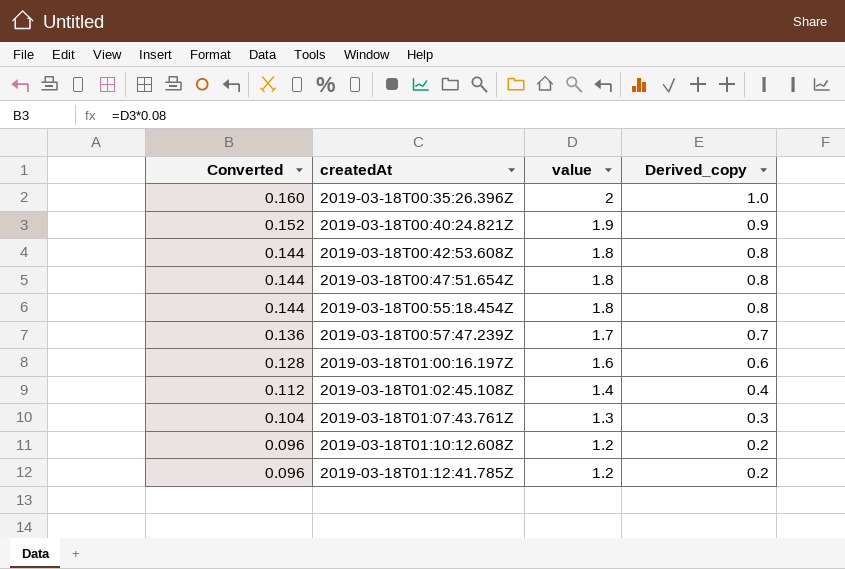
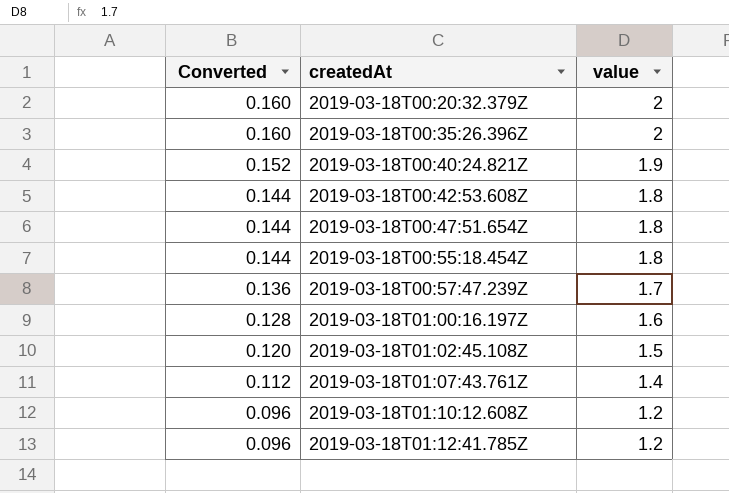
column Derived_copy | formula: [value] - 1 -> none
row 2019-03-18T00:20:32.379Z: none -> 0.160 | 2
2019-03-18T01:02:45.108Z | Converted: 0.112 -> 0.120
2019-03-18T01:02:45.108Z | value: 1.4 -> 1.5
2019-03-18T01:07:43.761Z | Converted: 0.104 -> 0.112
2019-03-18T01:07:43.761Z | value: 1.3 -> 1.4

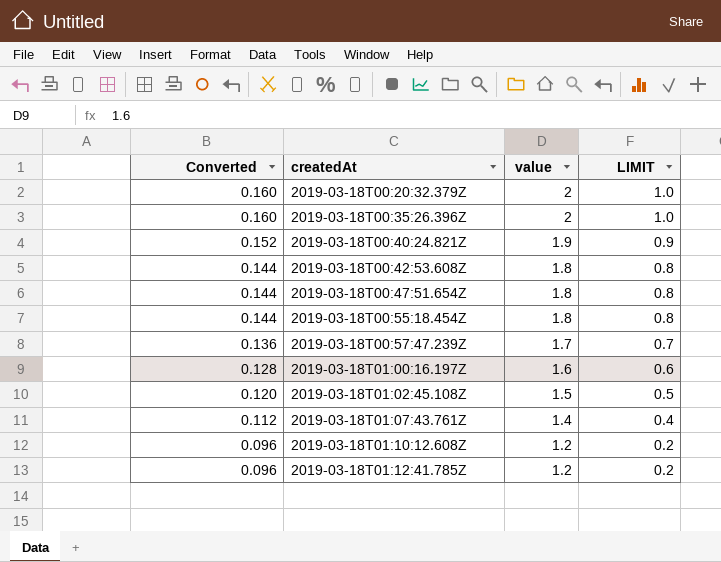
column LIMIT | formula: none -> [value] - 1

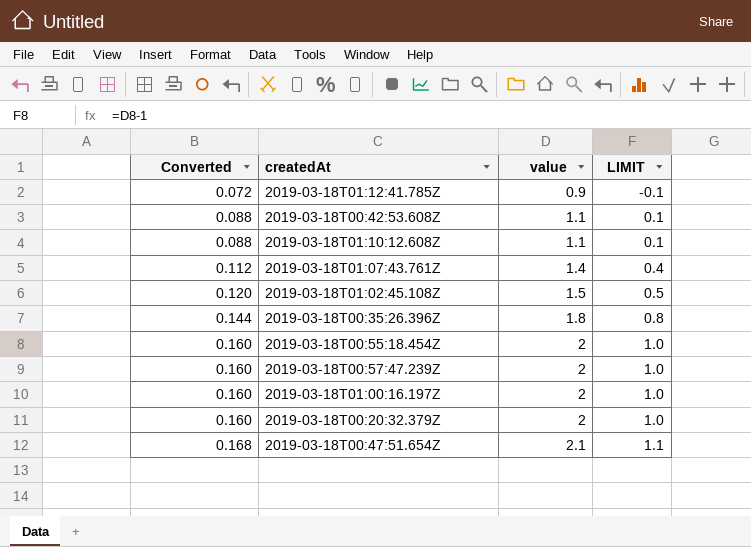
row order: Converted descending -> Converted ascending
row 2019-03-18T00:40:24.821Z: 0.152 | 1.9 | 0.9 -> none
2019-03-18T01:12:41.785Z | Converted: 0.096 -> 0.072
2019-03-18T01:12:41.785Z | value: 1.2 -> 0.9
2019-03-18T01:12:41.785Z | LIMIT: 0.2 -> -0.1
2019-03-18T00:42:53.608Z | Converted: 0.144 -> 0.088
2019-03-18T00:42:53.608Z | value: 1.8 -> 1.1
2019-03-18T00:42:53.608Z | LIMIT: 0.8 -> 0.1
2019-03-18T01:10:12.608Z | Converted: 0.096 -> 0.088
2019-03-18T01:10:12.608Z | value: 1.2 -> 1.1
2019-03-18T01:10:12.608Z | LIMIT: 0.2 -> 0.1
2019-03-18T00:35:26.396Z | Converted: 0.160 -> 0.144
2019-03-18T00:35:26.396Z | value: 2 -> 1.8
2019-03-18T00:35:26.396Z | LIMIT: 1.0 -> 0.8
2019-03-18T00:55:18.454Z | Converted: 0.144 -> 0.160
2019-03-18T00:55:18.454Z | value: 1.8 -> 2
2019-03-18T00:55:18.454Z | LIMIT: 0.8 -> 1.0
2019-03-18T00:57:47.239Z | Converted: 0.136 -> 0.160
2019-03-18T00:57:47.239Z | value: 1.7 -> 2
2019-03-18T00:57:47.239Z | LIMIT: 0.7 -> 1.0
2019-03-18T01:00:16.197Z | Converted: 0.128 -> 0.160
2019-03-18T01:00:16.197Z | value: 1.6 -> 2
2019-03-18T01:00:16.197Z | LIMIT: 0.6 -> 1.0
2019-03-18T00:47:51.654Z | Converted: 0.144 -> 0.168
2019-03-18T00:47:51.654Z | value: 1.8 -> 2.1
2019-03-18T00:47:51.654Z | LIMIT: 0.8 -> 1.1

